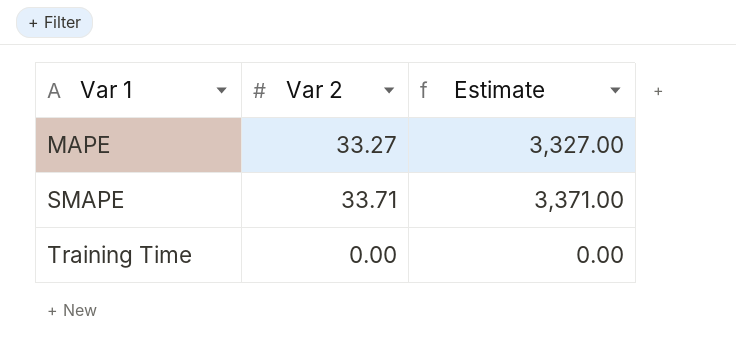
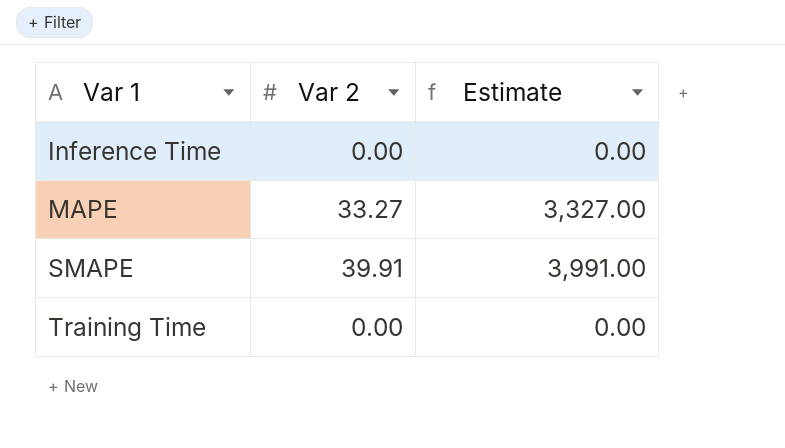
row Inference Time: none -> 0.00 | 0.00
SMAPE | Var 2: 33.71 -> 39.91
SMAPE | Estimate: 3,371.00 -> 3,991.00

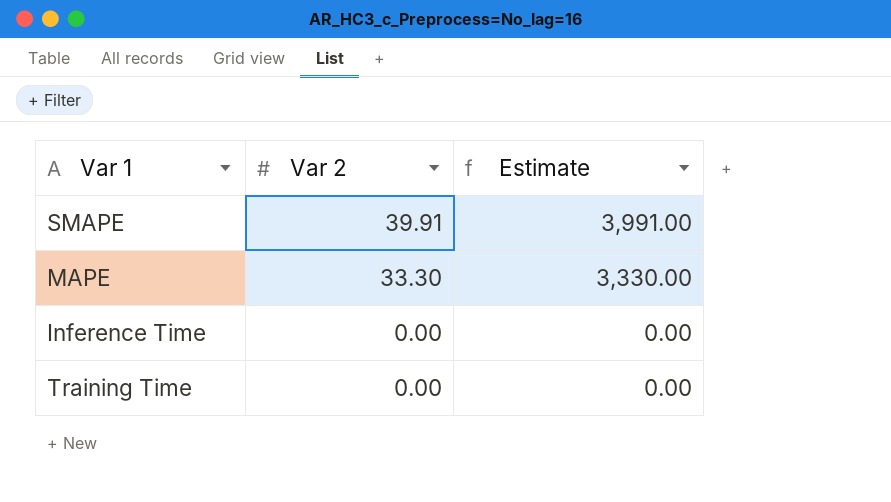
row order: Var 1 ascending -> Var 2 descending
MAPE | Var 2: 33.27 -> 33.30
MAPE | Estimate: 3,327.00 -> 3,330.00

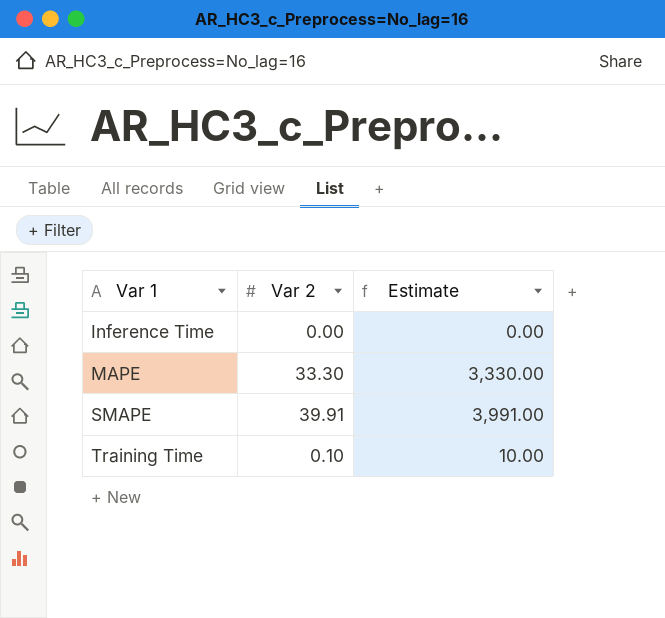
row order: Var 2 descending -> Var 1 ascending
Training Time | Var 2: 0.00 -> 0.10
Training Time | Estimate: 0.00 -> 10.00

